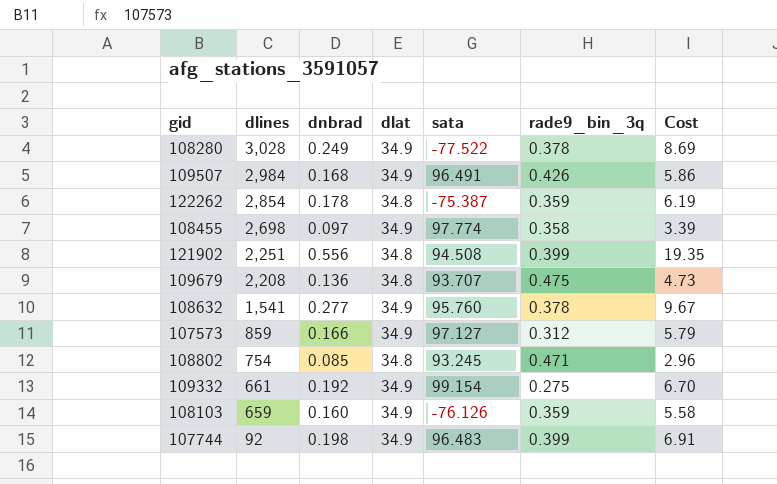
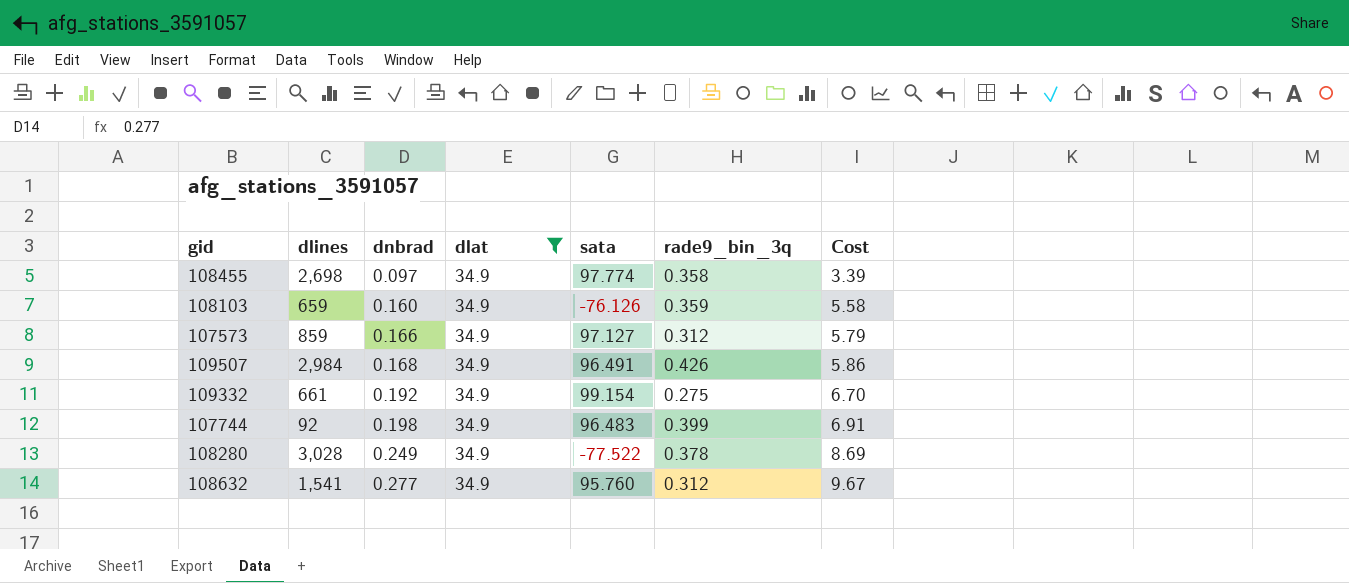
filter: none -> dlat = 34.9
row order: dlines descending -> dnbrad ascending
108632 | rade9_bin_3q: 0.378 -> 0.312

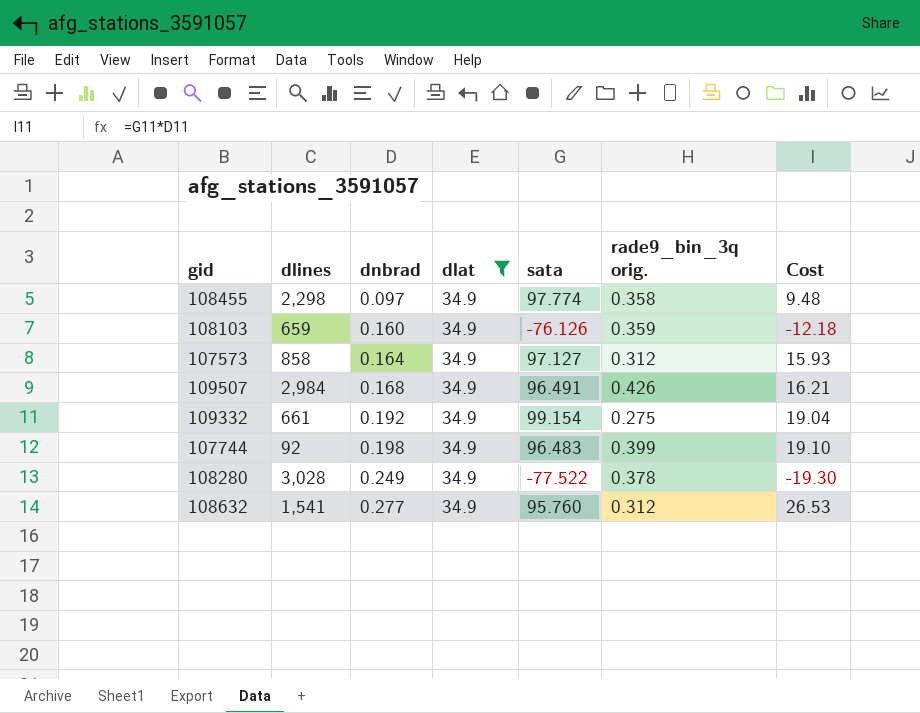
column name: rade9_bin_3q -> rade9_bin_3q orig.
column Cost | formula: [dnbrad] * [dlat] -> [dnbrad] * [sata]
108455 | dlines: 2,698 -> 2,298
107573 | dlines: 859 -> 858
107573 | dnbrad: 0.166 -> 0.164

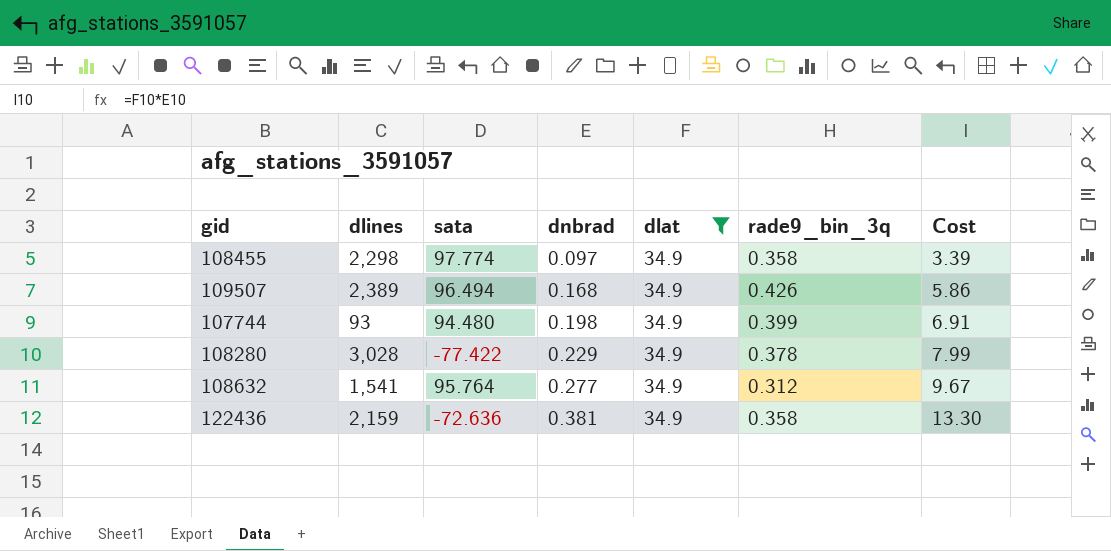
column sata | position: 5 -> 3
column name: rade9_bin_3q orig. -> rade9_bin_3q
column Cost | formula: [dnbrad] * [sata] -> [dnbrad] * [dlat]
row 108103: 659 | 0.160 | 34.9 | -76.126 | 0.359 | -12.18 -> none
row 107573: 858 | 0.164 | 34.9 | 97.127 | 0.312 | 15.93 -> none
row 109332: 661 | 0.192 | 34.9 | 99.154 | 0.275 | 19.04 -> none
109507 | dlines: 2,984 -> 2,389
109507 | sata: 96.491 -> 96.494
107744 | dlines: 92 -> 93
107744 | sata: 96.483 -> 94.480
108280 | sata: -77.522 -> -77.422
108280 | dnbrad: 0.249 -> 0.229
108632 | sata: 95.760 -> 95.764
row 122436: none -> 2,159 | -72.636 | 0.381 | 34.9 | 0.358 | 13.30

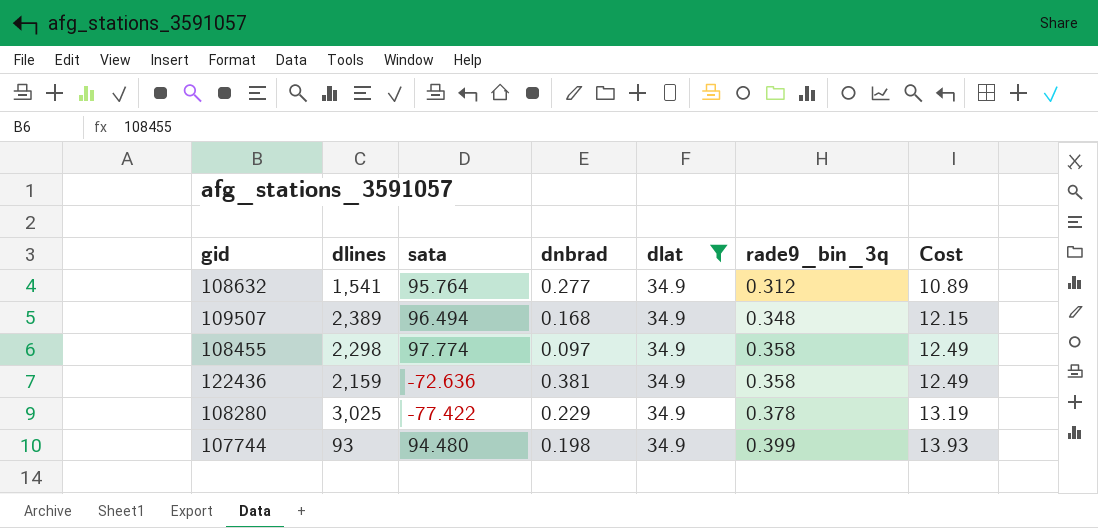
row order: dnbrad ascending -> rade9_bin_3q ascending
column Cost | formula: [dnbrad] * [dlat] -> [dlat] * [rade9_bin_3q]
109507 | rade9_bin_3q: 0.426 -> 0.348
108280 | dlines: 3,028 -> 3,025

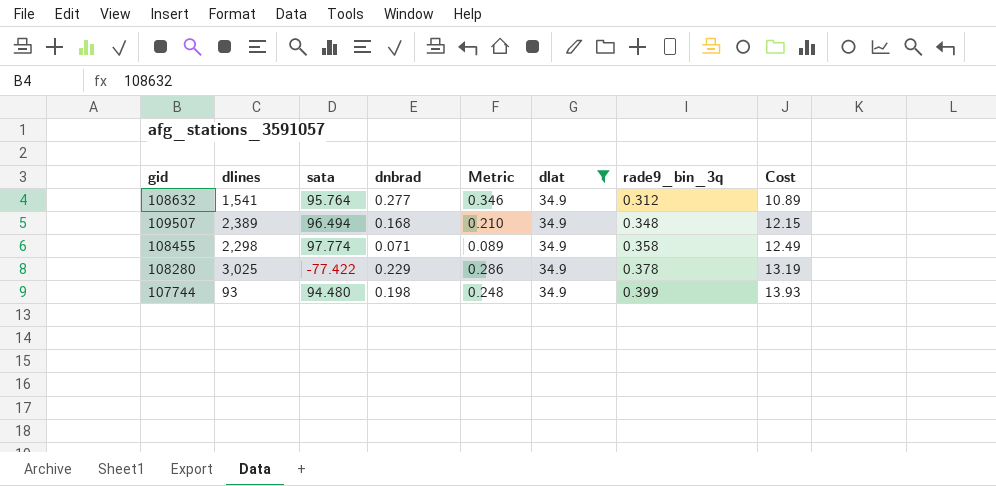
column Metric | formula: none -> [dnbrad] * 1.25
row 122436: 2,159 | -72.636 | 0.381 | 34.9 | 0.358 | 12.49 -> none
108455 | dnbrad: 0.097 -> 0.071

